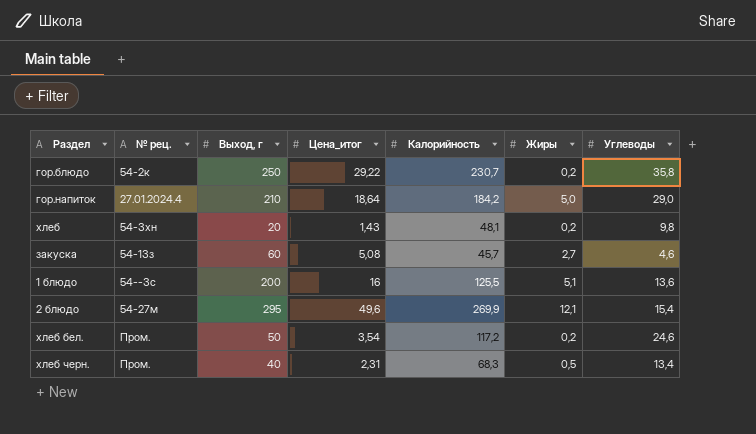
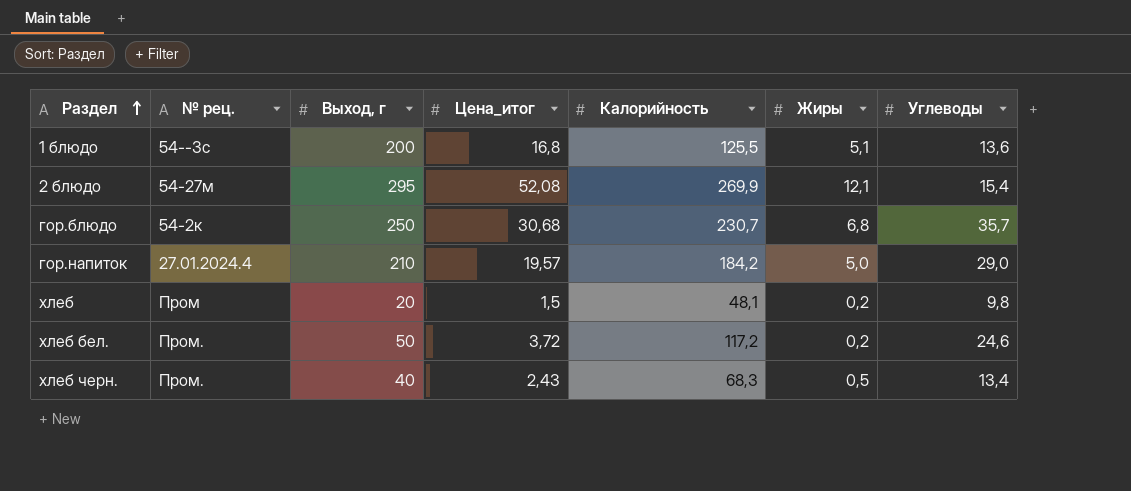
row order: none -> Раздел ascending
row закуска: 54-13з | 60 | 5,08 | 45,7 | 2,7 | 4,6 -> none
1 блюдо | Цена_итог: 16 -> 16,8
2 блюдо | Цена_итог: 49,6 -> 52,08
гор.блюдо | Цена_итог: 29,22 -> 30,68
гор.блюдо | Жиры: 0,2 -> 6,8
гор.блюдо | Углеводы: 35,8 -> 35,7
гор.напиток | Цена_итог: 18,64 -> 19,57
хлеб | № рец.: 54-3хн -> Пром
хлеб | Цена_итог: 1,43 -> 1,5
хлеб бел. | Цена_итог: 3,54 -> 3,72
хлеб черн. | Цена_итог: 2,31 -> 2,43

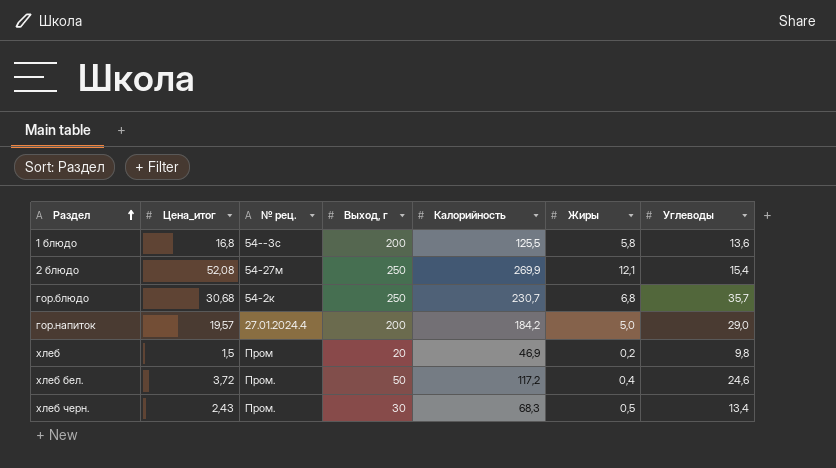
column Цена_итог | position: 4 -> 2
1 блюдо | Жиры: 5,1 -> 5,8
2 блюдо | Выход, г: 295 -> 250
гор.напиток | Выход, г: 210 -> 200
хлеб | Калорийность: 48,1 -> 46,9
хлеб бел. | Жиры: 0,2 -> 0,4
хлеб черн. | Выход, г: 40 -> 30

